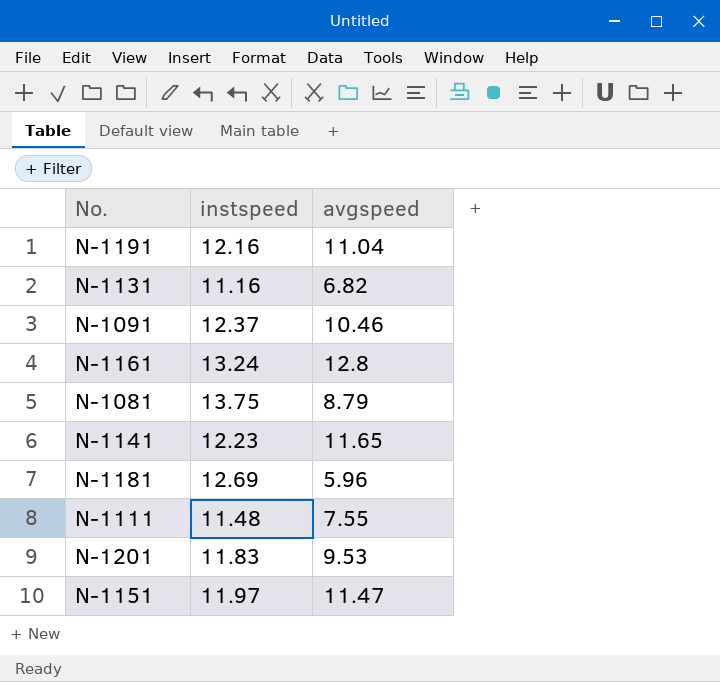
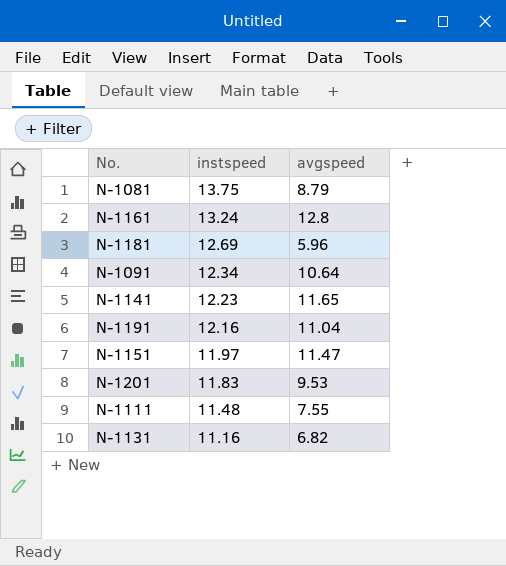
row order: none -> instspeed descending
N-1091 | instspeed: 12.37 -> 12.34
N-1091 | avgspeed: 10.46 -> 10.64

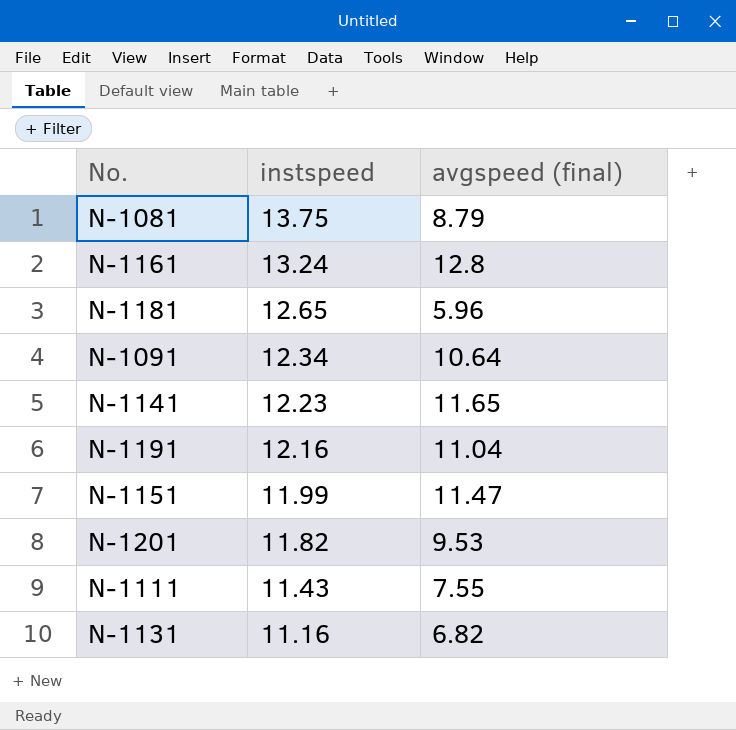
column name: avgspeed -> avgspeed (final)
N-1181 | instspeed: 12.69 -> 12.65
N-1151 | instspeed: 11.97 -> 11.99
N-1201 | instspeed: 11.83 -> 11.82
N-1111 | instspeed: 11.48 -> 11.43

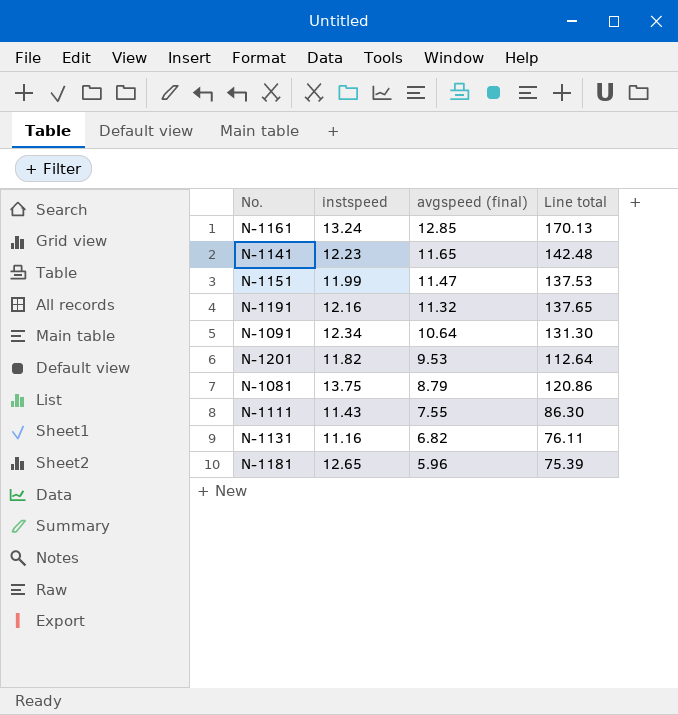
row order: instspeed descending -> avgspeed (final) descending
column Line total | formula: none -> [instspeed] * [avgspeed (final)]
N-1161 | avgspeed (final): 12.8 -> 12.85
N-1191 | avgspeed (final): 11.04 -> 11.32

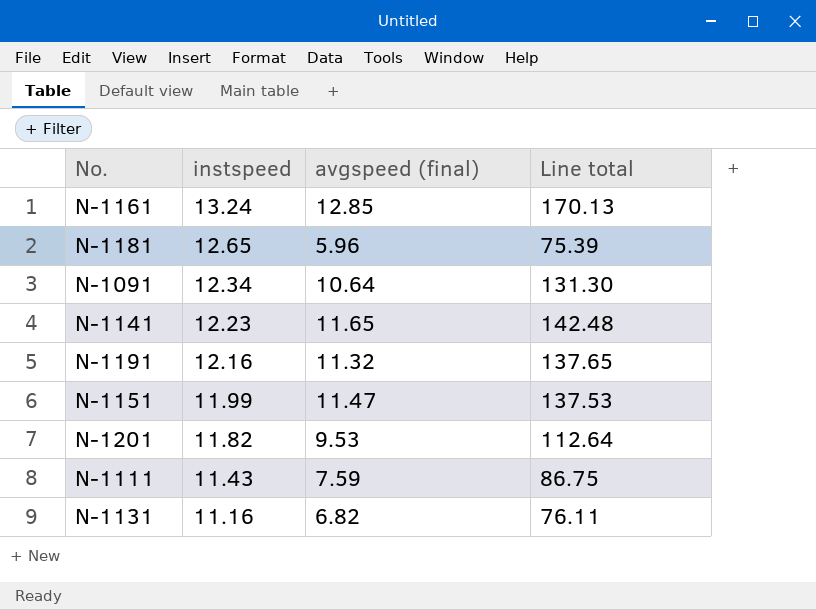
row order: avgspeed (final) descending -> instspeed descending
row N-1081: 13.75 | 8.79 | 120.86 -> none
N-1111 | avgspeed (final): 7.55 -> 7.59
N-1111 | Line total: 86.30 -> 86.75

